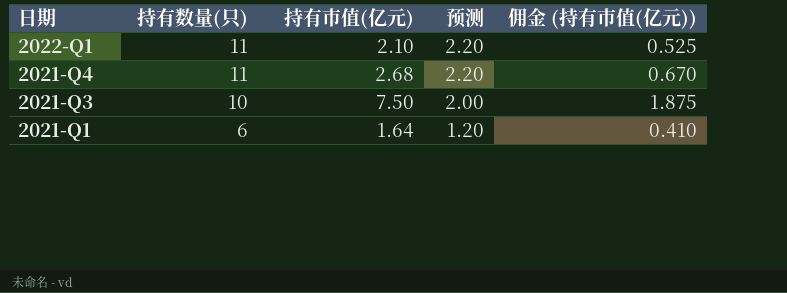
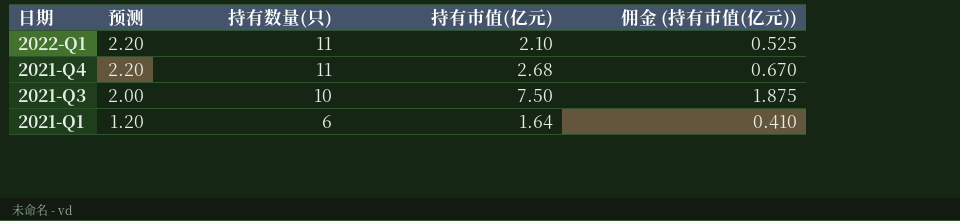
column 预测 | position: 4 -> 2

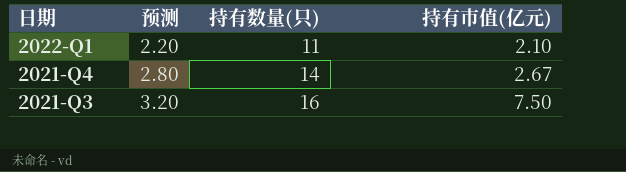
column 佣金 (持有市值(亿元)) | formula: [持有市值(亿元)] * 0.25 -> none
row 2021-Q1: 1.20 | 6 | 1.64 | 0.410 -> none
2021-Q4 | 预测: 2.20 -> 2.80
2021-Q4 | 持有数量(只): 11 -> 14
2021-Q4 | 持有市值(亿元): 2.68 -> 2.67
2021-Q3 | 预测: 2.00 -> 3.20
2021-Q3 | 持有数量(只): 10 -> 16

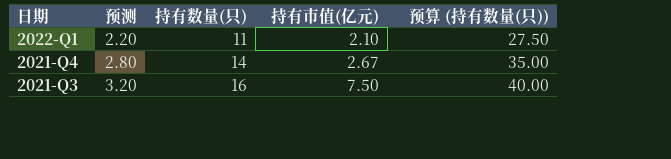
column 预算 (持有数量(只)) | formula: none -> [持有数量(只)] * 2.5

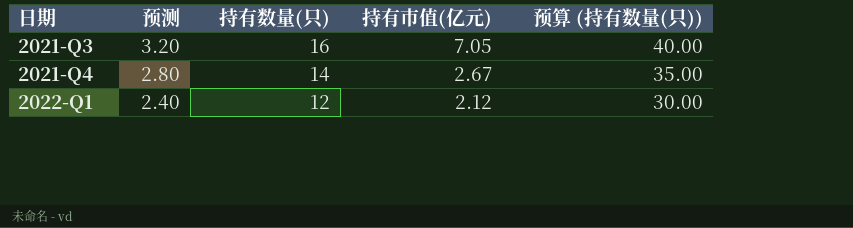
row order: 日期 descending -> 日期 ascending
2021-Q3 | 持有市值(亿元): 7.50 -> 7.05
2022-Q1 | 预测: 2.20 -> 2.40
2022-Q1 | 持有数量(只): 11 -> 12
2022-Q1 | 持有市值(亿元): 2.10 -> 2.12
2022-Q1 | 预算 (持有数量(只)): 27.50 -> 30.00

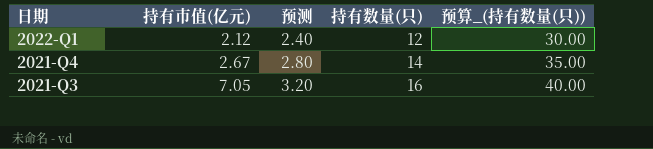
row order: 日期 ascending -> 日期 descending
column 持有市值(亿元) | position: 4 -> 2
column name: 预算 (持有数量(只)) -> 预算_(持有数量(只))

